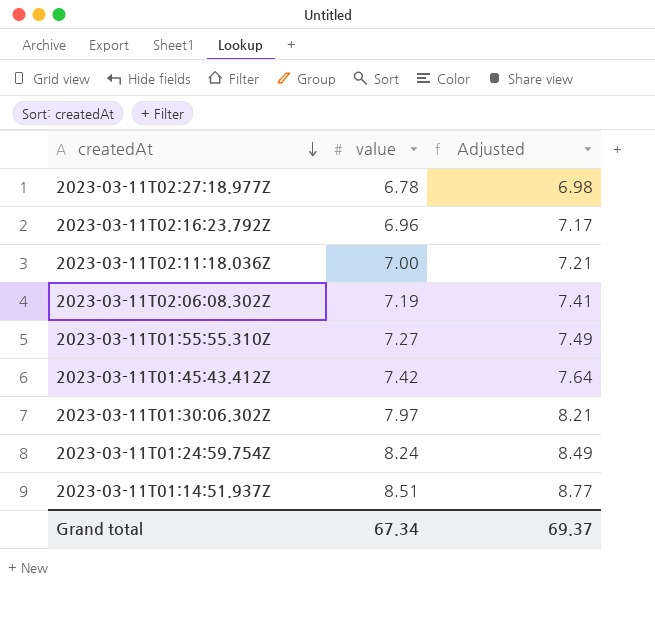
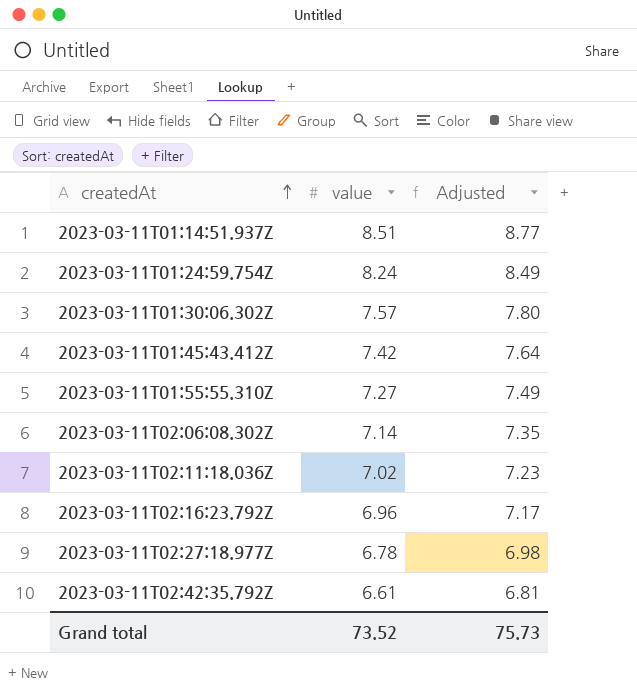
row order: createdAt descending -> createdAt ascending
2023-03-11T01:30:06.302Z | value: 7.97 -> 7.57
2023-03-11T01:30:06.302Z | Adjusted: 8.21 -> 7.80
2023-03-11T02:06:08.302Z | value: 7.19 -> 7.14
2023-03-11T02:06:08.302Z | Adjusted: 7.41 -> 7.35
2023-03-11T02:11:18.036Z | value: 7.00 -> 7.02
2023-03-11T02:11:18.036Z | Adjusted: 7.21 -> 7.23
row 2023-03-11T02:42:35.792Z: none -> 6.61 | 6.81
Grand total | value: 67.34 -> 73.52
Grand total | Adjusted: 69.37 -> 75.73

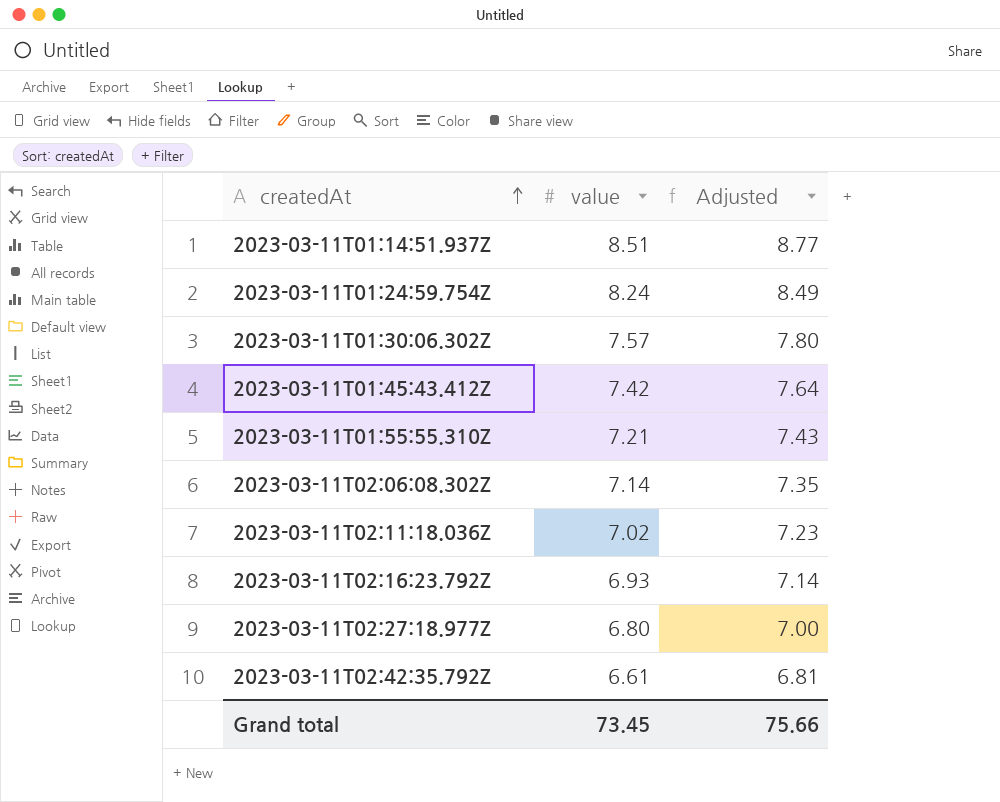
2023-03-11T01:55:55.310Z | value: 7.27 -> 7.21
2023-03-11T01:55:55.310Z | Adjusted: 7.49 -> 7.43
2023-03-11T02:16:23.792Z | value: 6.96 -> 6.93
2023-03-11T02:16:23.792Z | Adjusted: 7.17 -> 7.14
2023-03-11T02:27:18.977Z | value: 6.78 -> 6.80
2023-03-11T02:27:18.977Z | Adjusted: 6.98 -> 7.00
Grand total | value: 73.52 -> 73.45
Grand total | Adjusted: 75.73 -> 75.66

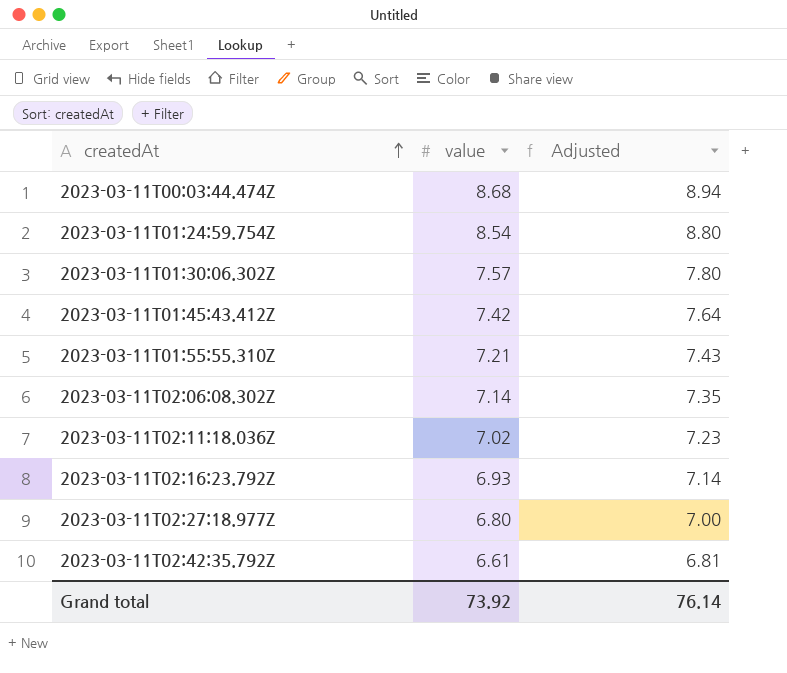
row 2023-03-11T01:14:51.937Z: 8.51 | 8.77 -> none
row 2023-03-11T00:03:44.474Z: none -> 8.68 | 8.94
2023-03-11T01:24:59.754Z | value: 8.24 -> 8.54
2023-03-11T01:24:59.754Z | Adjusted: 8.49 -> 8.80
Grand total | value: 73.45 -> 73.92
Grand total | Adjusted: 75.66 -> 76.14

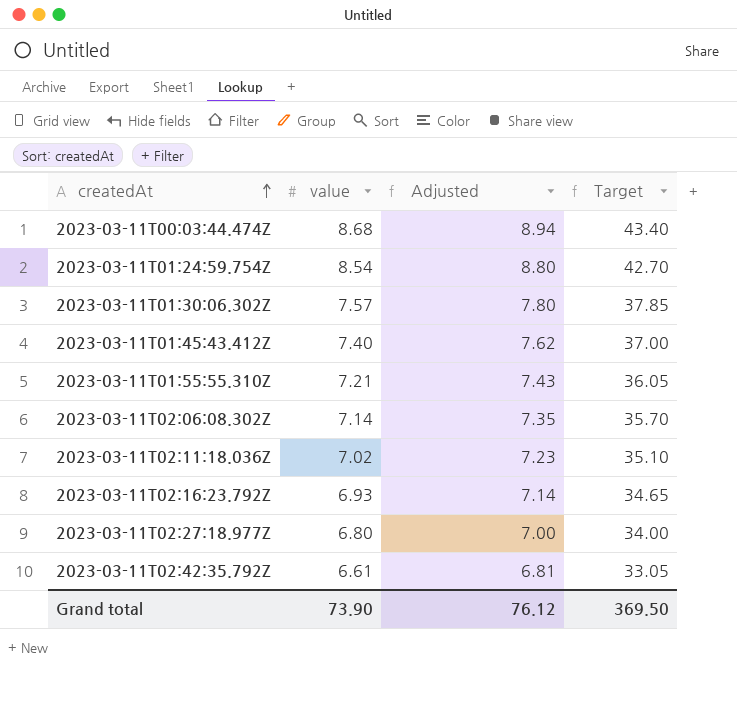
column Target | formula: none -> [value] * 5
2023-03-11T01:45:43.412Z | value: 7.42 -> 7.40
2023-03-11T01:45:43.412Z | Adjusted: 7.64 -> 7.62
Grand total | value: 73.92 -> 73.90
Grand total | Adjusted: 76.14 -> 76.12

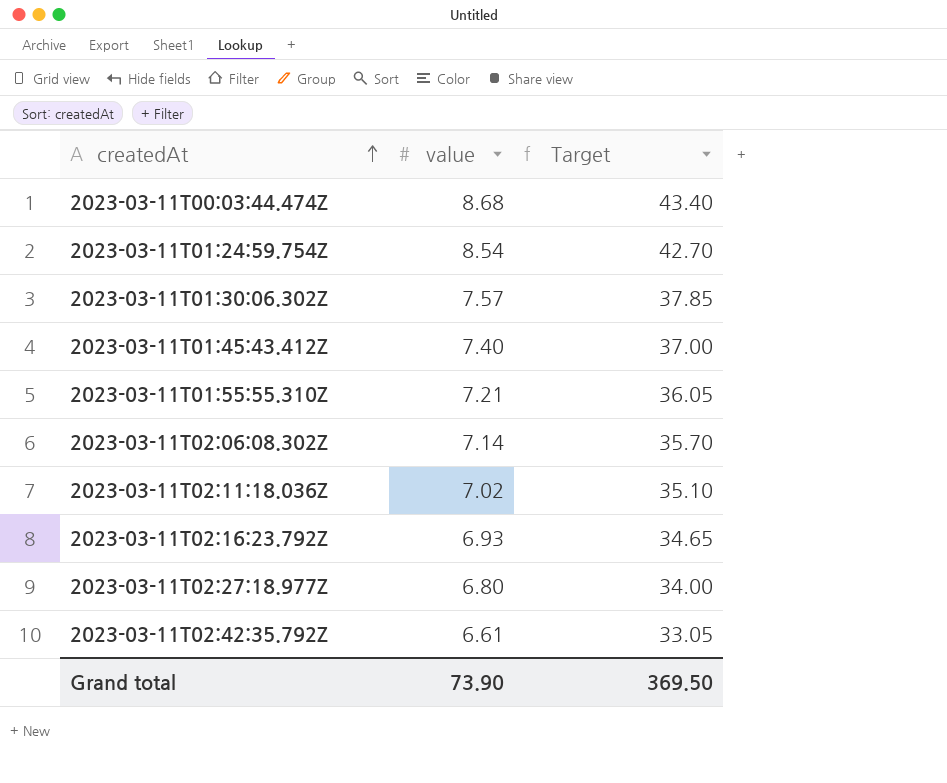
column Adjusted | formula: [value] * 1.03 -> none

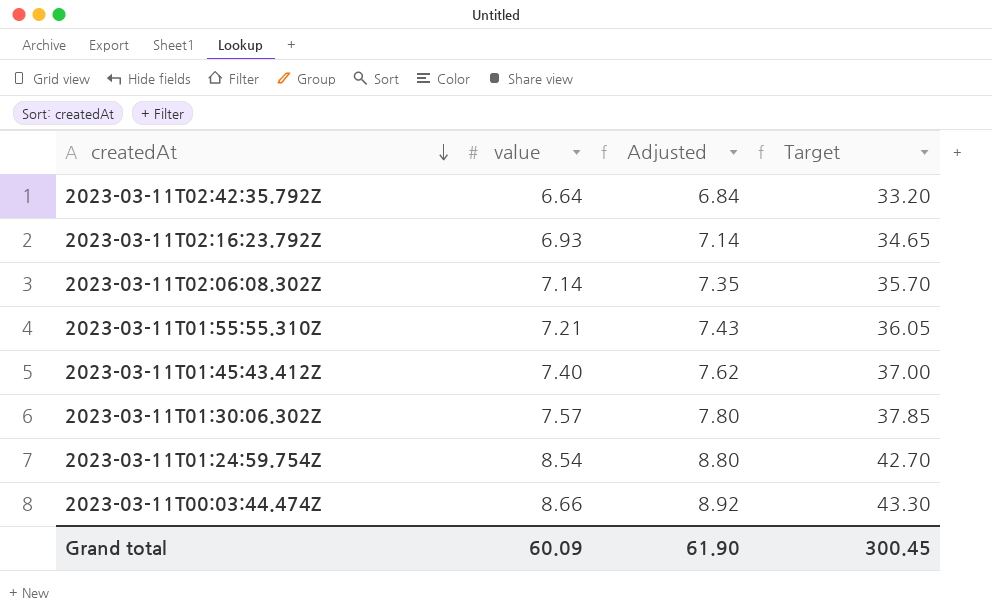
row order: createdAt ascending -> createdAt descending
column Adjusted | formula: none -> [value] * 1.03
row 2023-03-11T02:11:18.036Z: 7.02 | 35.10 -> none
row 2023-03-11T02:27:18.977Z: 6.80 | 34.00 -> none
2023-03-11T02:42:35.792Z | value: 6.61 -> 6.64
2023-03-11T02:42:35.792Z | Target: 33.05 -> 33.20
2023-03-11T00:03:44.474Z | value: 8.68 -> 8.66
2023-03-11T00:03:44.474Z | Target: 43.40 -> 43.30
Grand total | value: 73.90 -> 60.09
Grand total | Target: 369.50 -> 300.45

